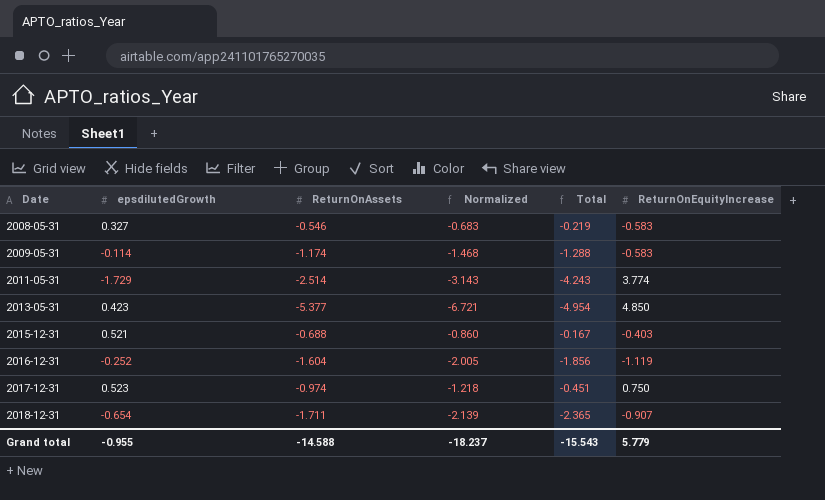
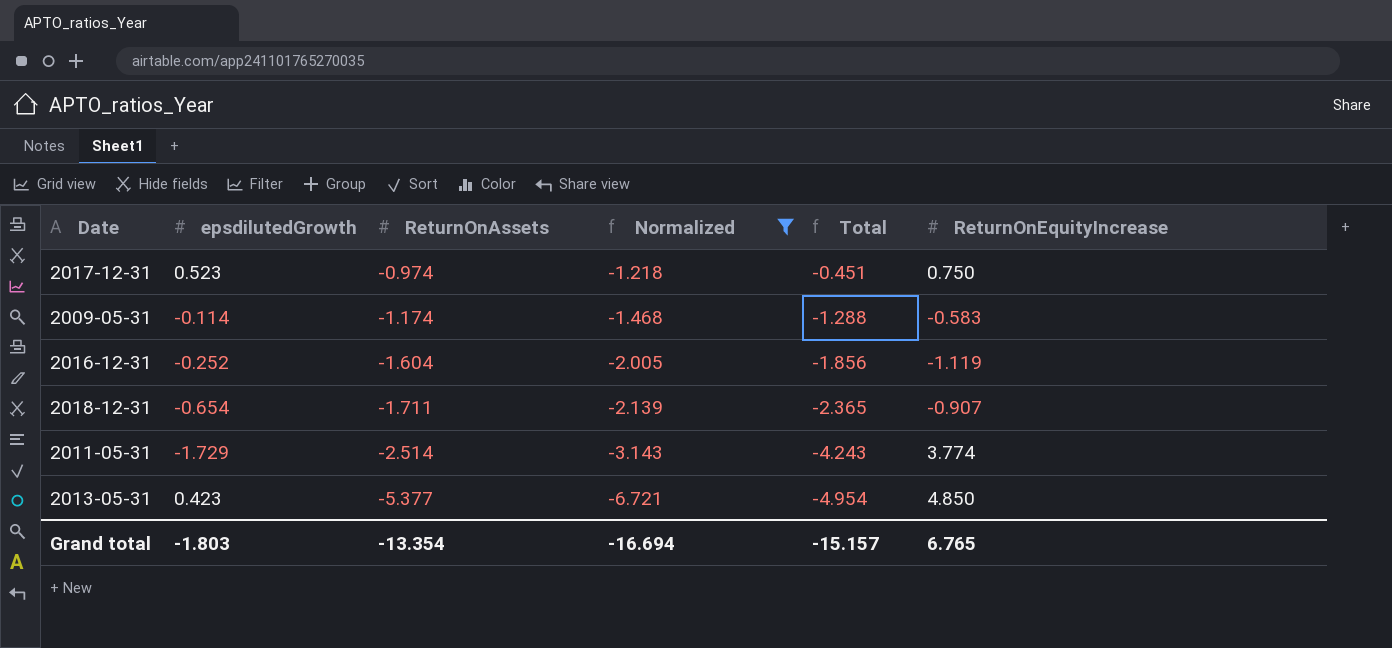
filter: none -> Normalized <= -1.218
row order: Date ascending -> ReturnOnAssets descending
Grand total | epsdilutedGrowth: -0.955 -> -1.803
Grand total | ReturnOnAssets: -14.588 -> -13.354
Grand total | Normalized: -18.237 -> -16.694
Grand total | Total: -15.543 -> -15.157
Grand total | ReturnOnEquityIncrease: 5.779 -> 6.765

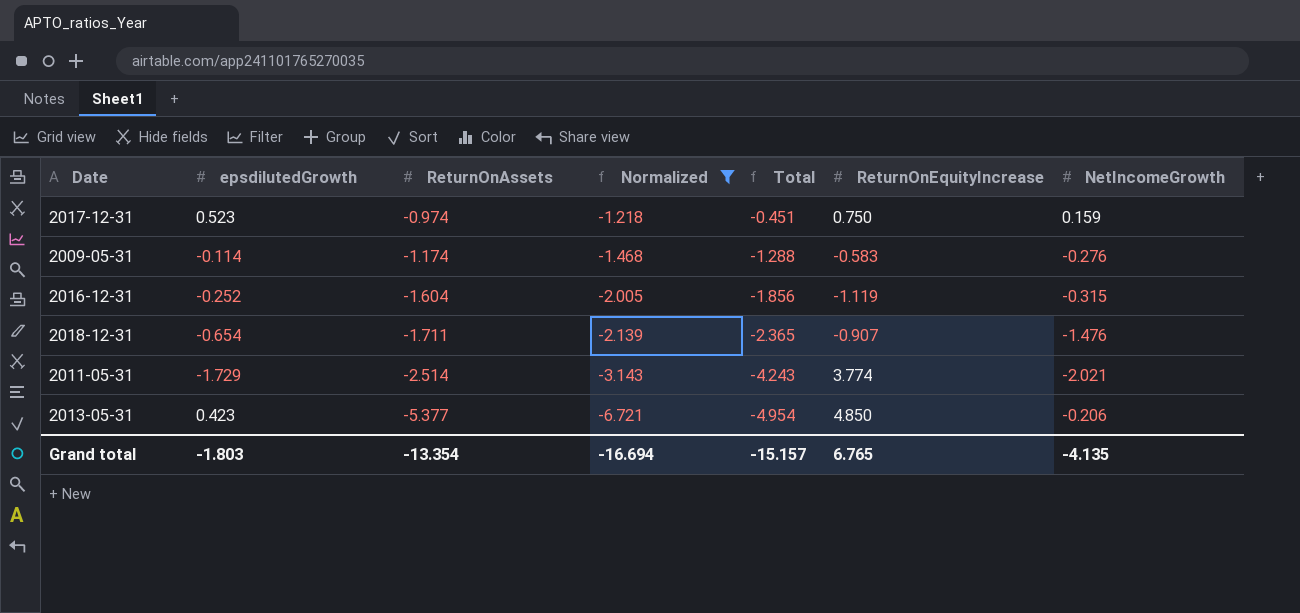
column NetIncomeGrowth | position: none -> 7

